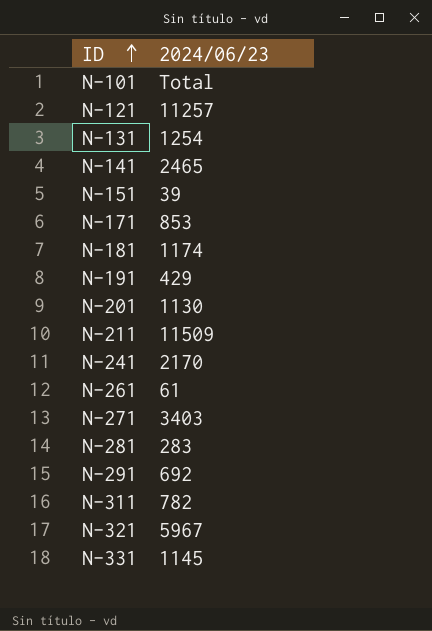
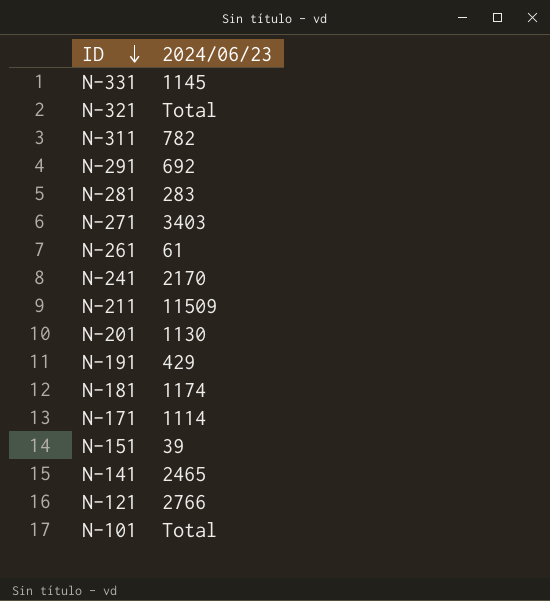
row order: ID ascending -> ID descending
row N-131: 1254 -> none
N-321 | 2024/06/23: 5967 -> Total
N-171 | 2024/06/23: 853 -> 1114
N-121 | 2024/06/23: 11257 -> 2766

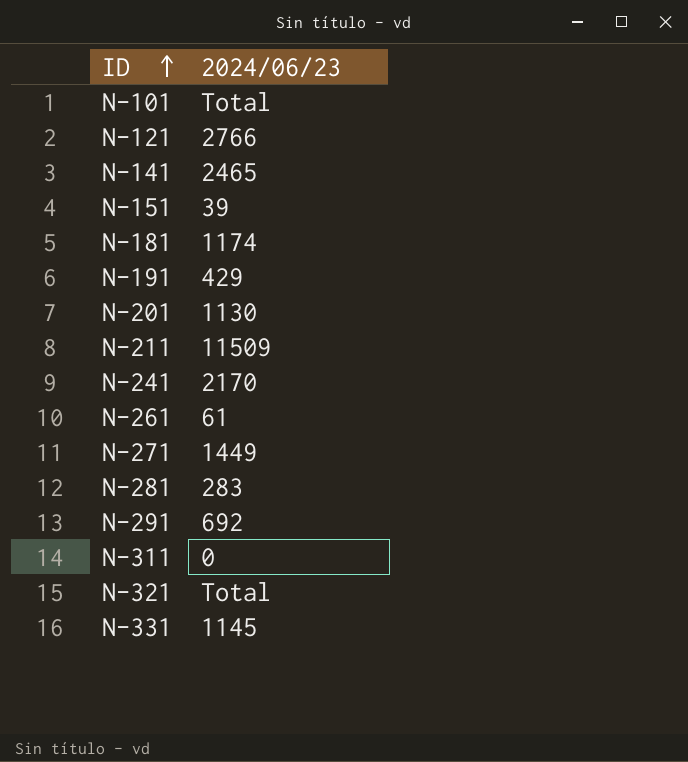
row order: ID descending -> ID ascending
row N-171: 1114 -> none
N-271 | 2024/06/23: 3403 -> 1449
N-311 | 2024/06/23: 782 -> 0

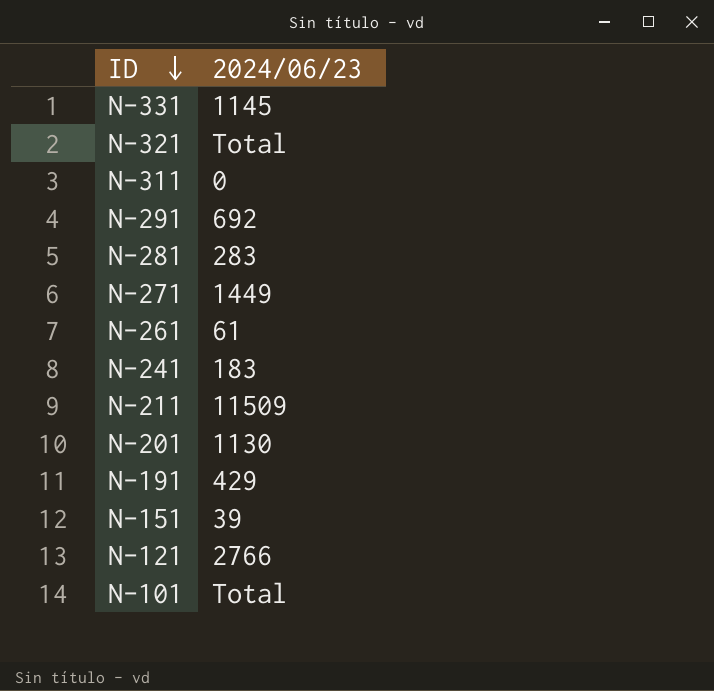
row order: ID ascending -> ID descending
row N-141: 2465 -> none
row N-181: 1174 -> none
N-241 | 2024/06/23: 2170 -> 183

